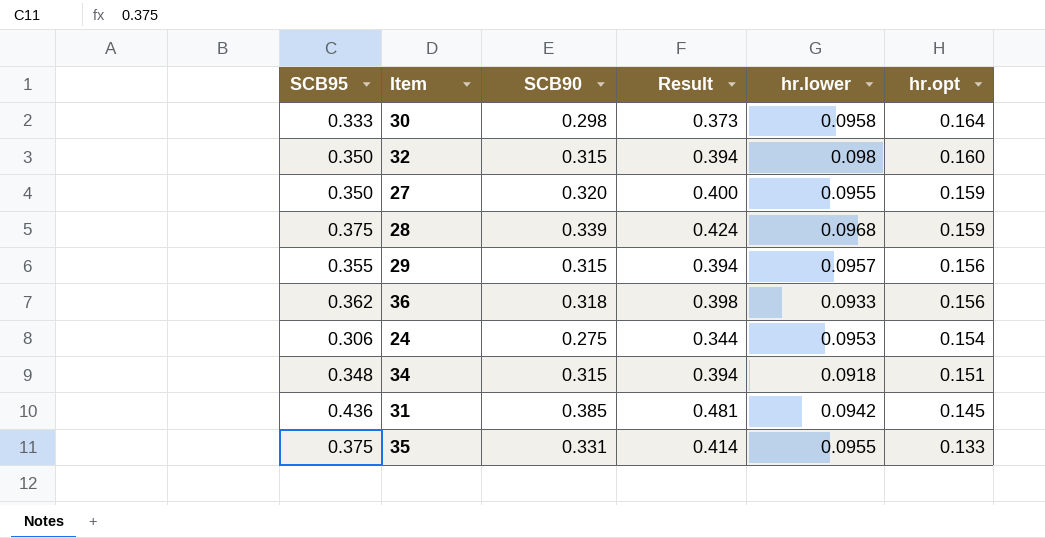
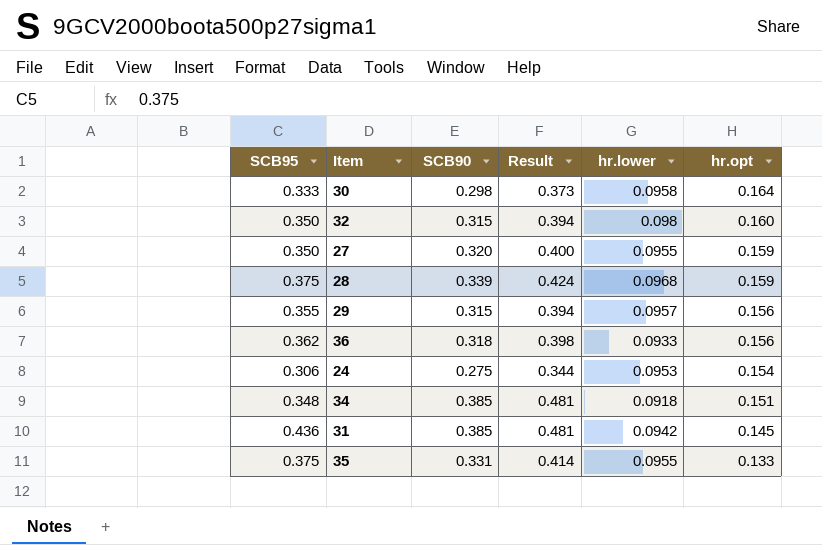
34 | SCB90: 0.315 -> 0.385
34 | Result: 0.394 -> 0.481

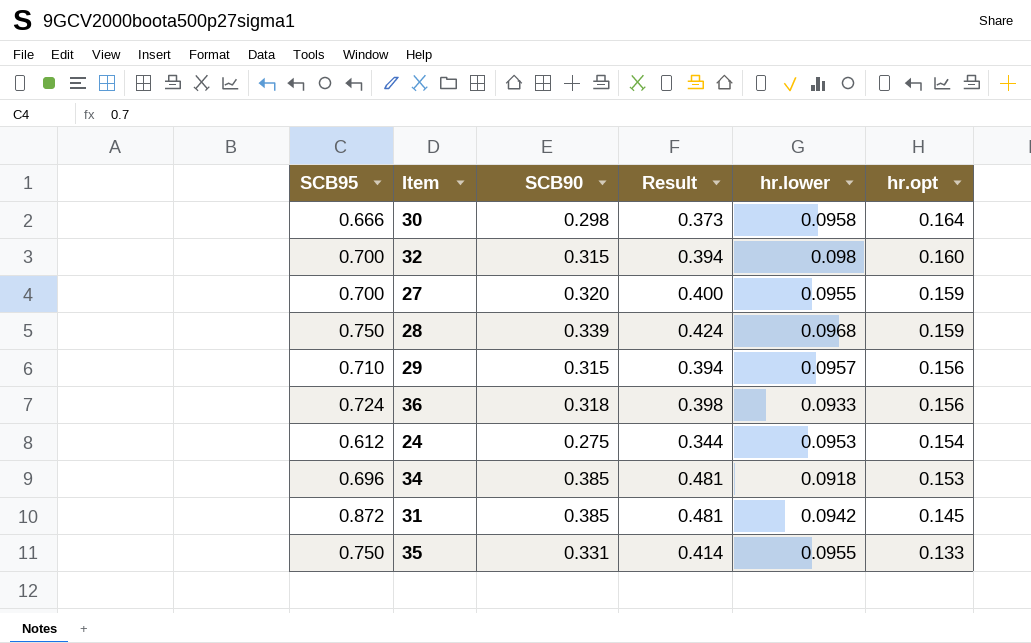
30 | SCB95: 0.333 -> 0.666
32 | SCB95: 0.350 -> 0.700
27 | SCB95: 0.350 -> 0.700
28 | SCB95: 0.375 -> 0.750
29 | SCB95: 0.355 -> 0.710
36 | SCB95: 0.362 -> 0.724
24 | SCB95: 0.306 -> 0.612
34 | SCB95: 0.348 -> 0.696
34 | hr.opt: 0.151 -> 0.153
31 | SCB95: 0.436 -> 0.872
35 | SCB95: 0.375 -> 0.750

